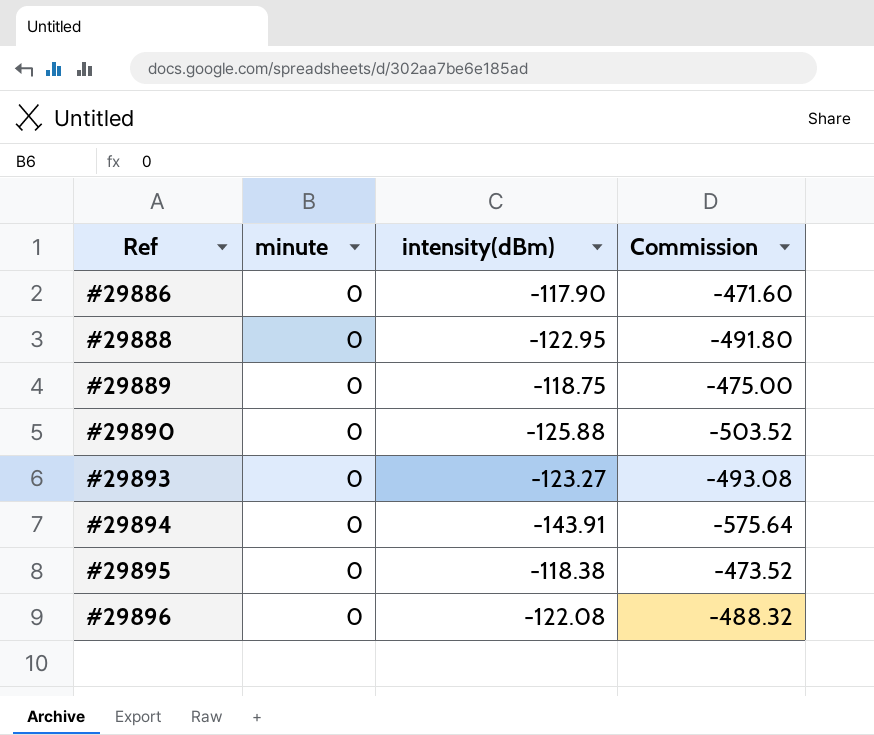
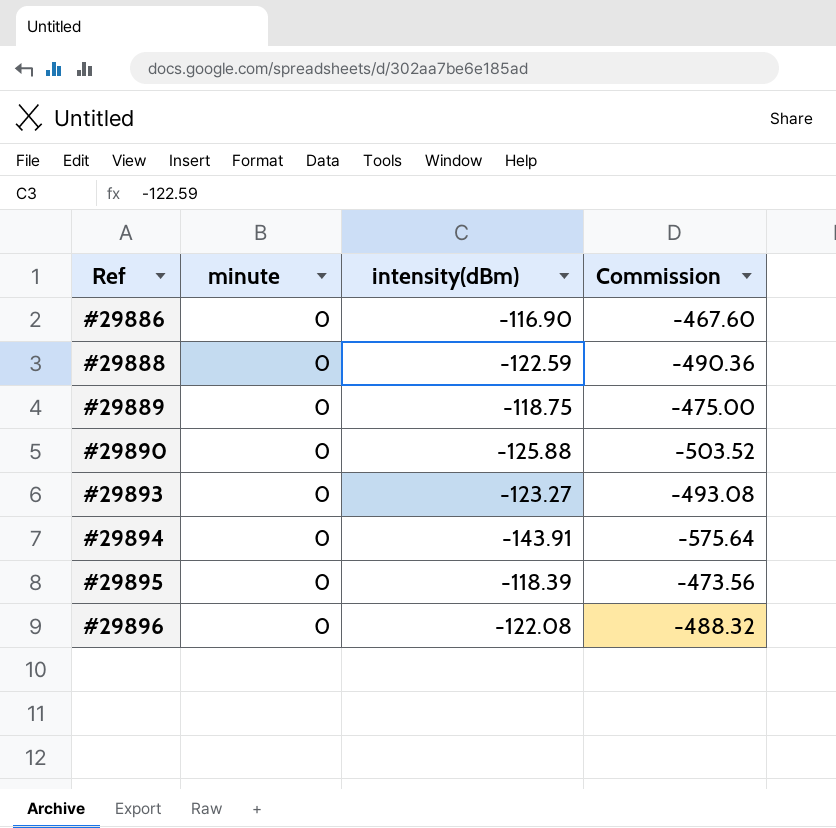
#29886 | intensity(dBm): -117.90 -> -116.90
#29886 | Commission: -471.60 -> -467.60
#29888 | intensity(dBm): -122.95 -> -122.59
#29888 | Commission: -491.80 -> -490.36
#29895 | intensity(dBm): -118.38 -> -118.39
#29895 | Commission: -473.52 -> -473.56

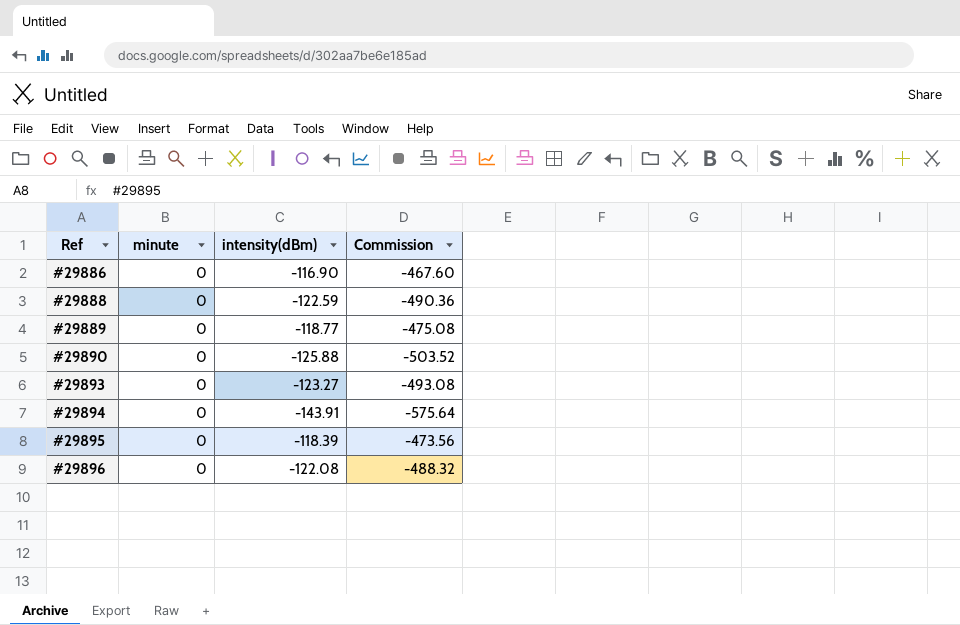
#29889 | intensity(dBm): -118.75 -> -118.77
#29889 | Commission: -475.00 -> -475.08

